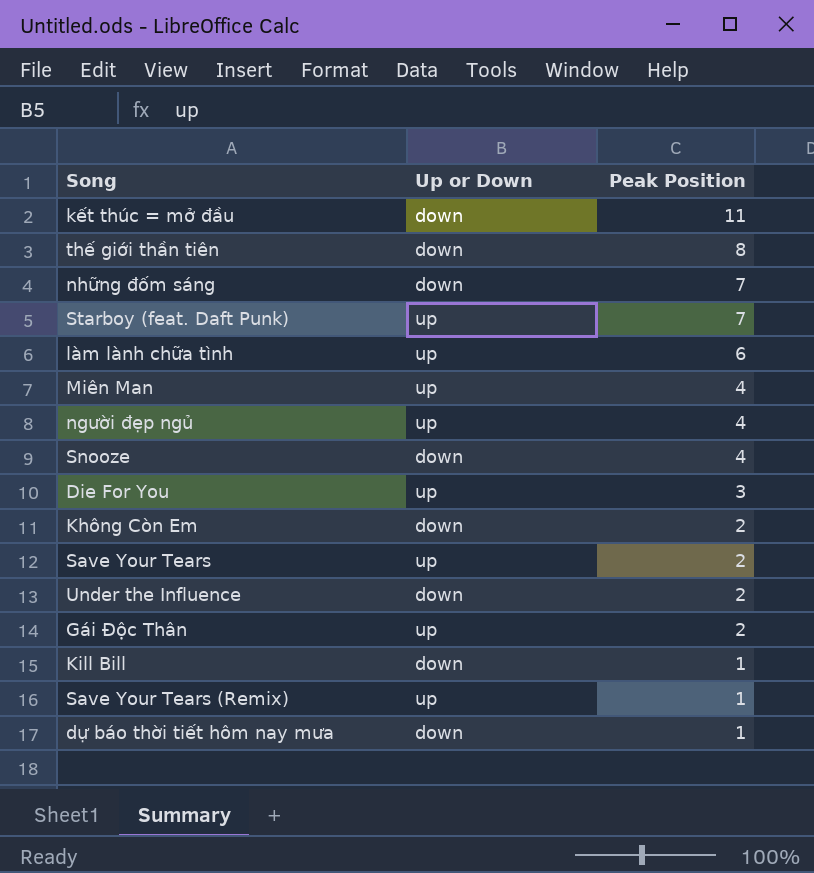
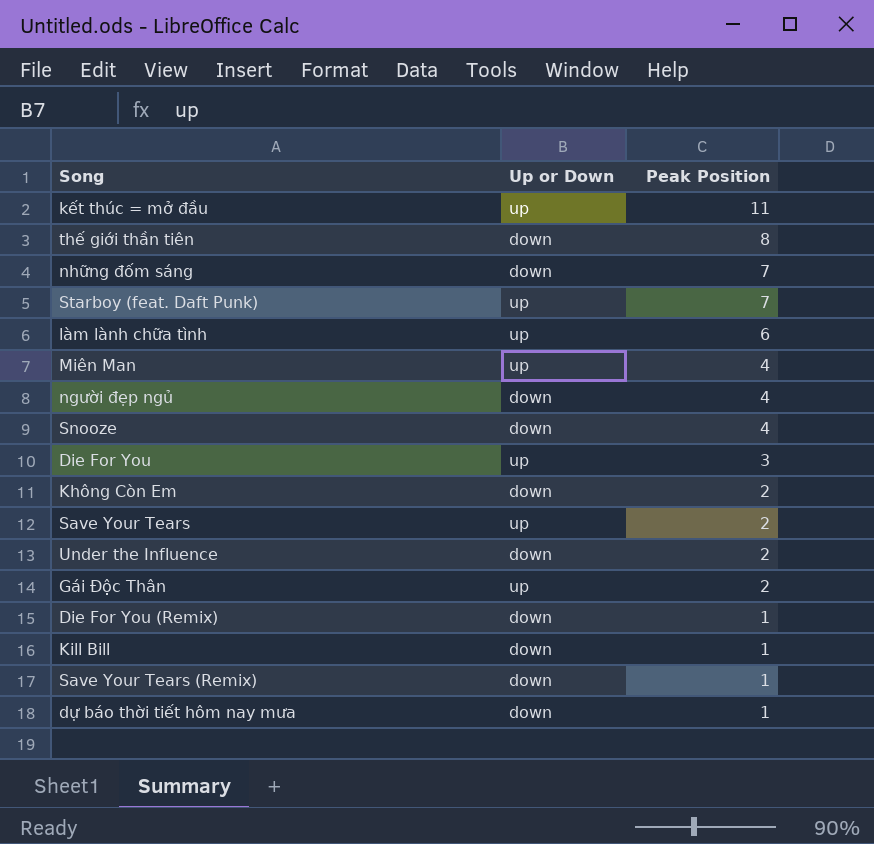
kết thúc = mở đầu | Up or Down: down -> up
người đẹp ngủ | Up or Down: up -> down
row Die For You (Remix): none -> down | 1
Save Your Tears (Remix) | Up or Down: up -> down

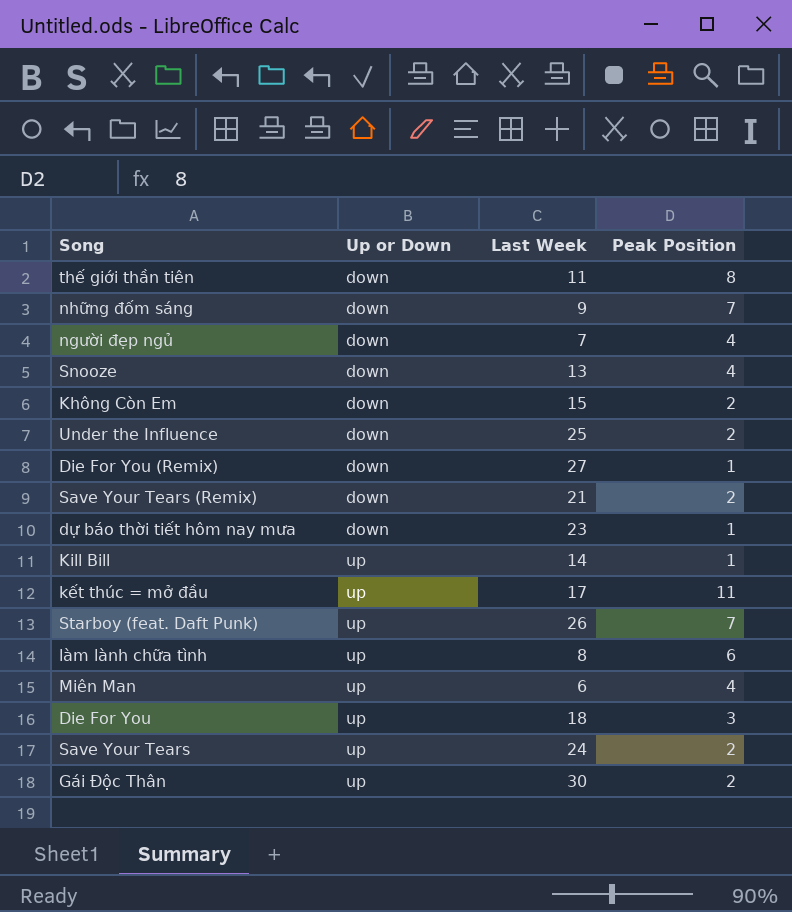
row order: Peak Position descending -> Up or Down ascending
column Last Week | position: none -> 3
Save Your Tears (Remix) | Peak Position: 1 -> 2
Kill Bill | Up or Down: down -> up

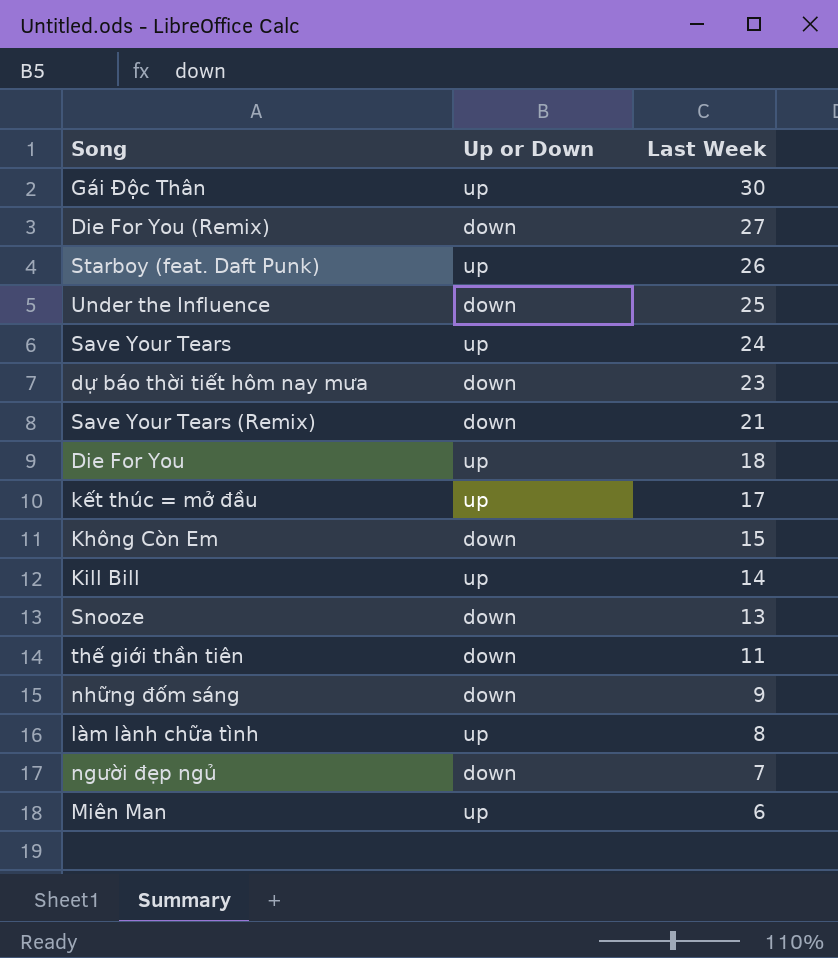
row order: Up or Down ascending -> Last Week descending
column Peak Position | position: 4 -> none

